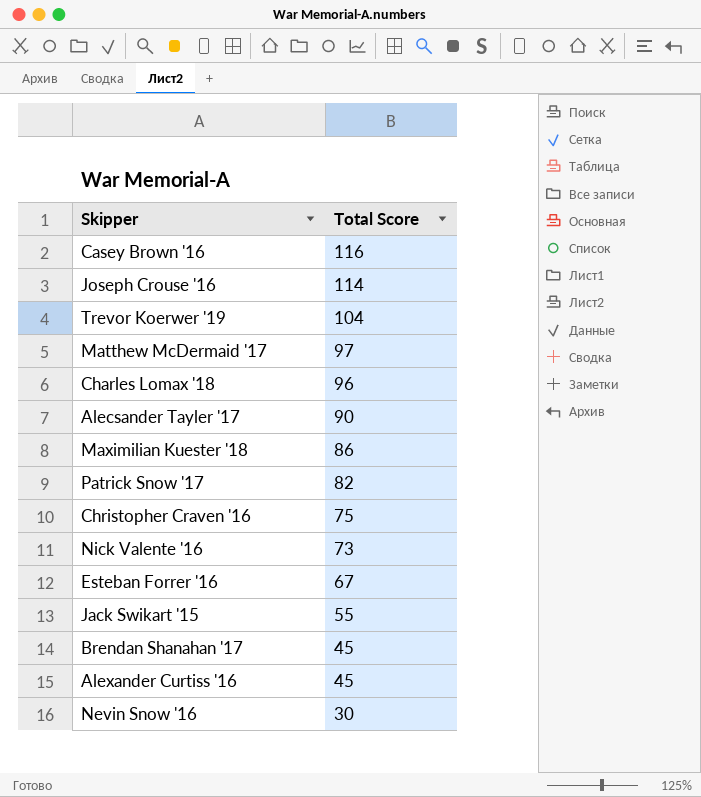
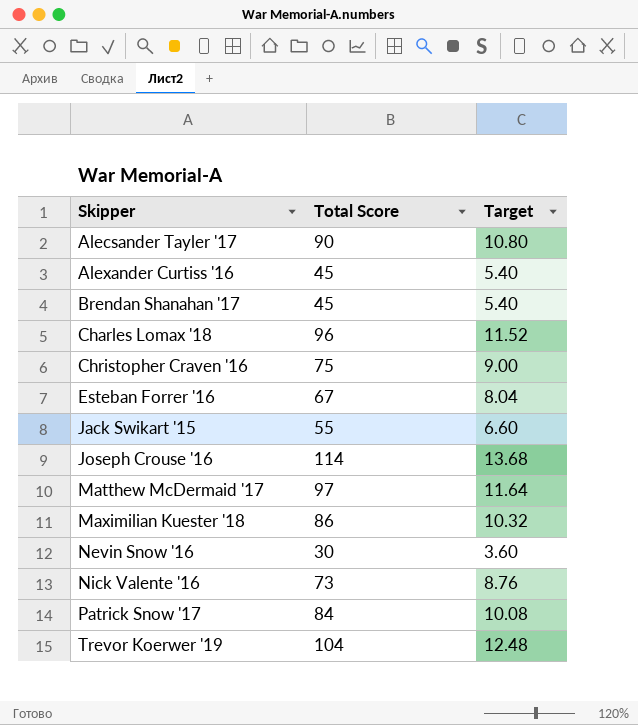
row order: Total Score descending -> Skipper ascending
column Target | formula: none -> [Total Score] * 0.12
row Casey Brown '16: 116 -> none
Patrick Snow '17 | Total Score: 82 -> 84

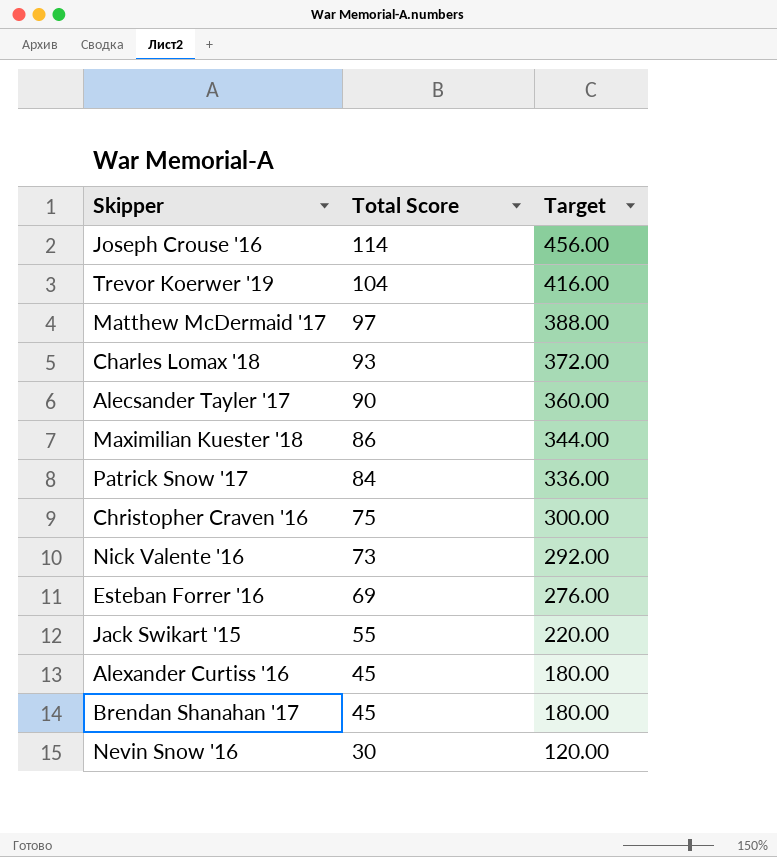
row order: Skipper ascending -> Total Score descending
column Target | formula: [Total Score] * 0.12 -> [Total Score] * 4
Charles Lomax '18 | Total Score: 96 -> 93
Esteban Forrer '16 | Total Score: 67 -> 69

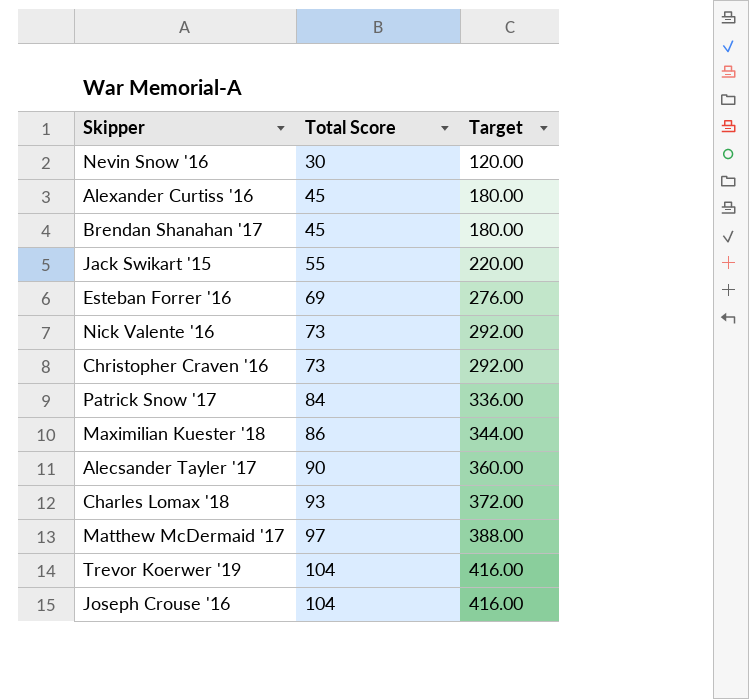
row order: Total Score descending -> Total Score ascending
Christopher Craven '16 | Total Score: 75 -> 73
Christopher Craven '16 | Target: 300.00 -> 292.00
Joseph Crouse '16 | Total Score: 114 -> 104
Joseph Crouse '16 | Target: 456.00 -> 416.00

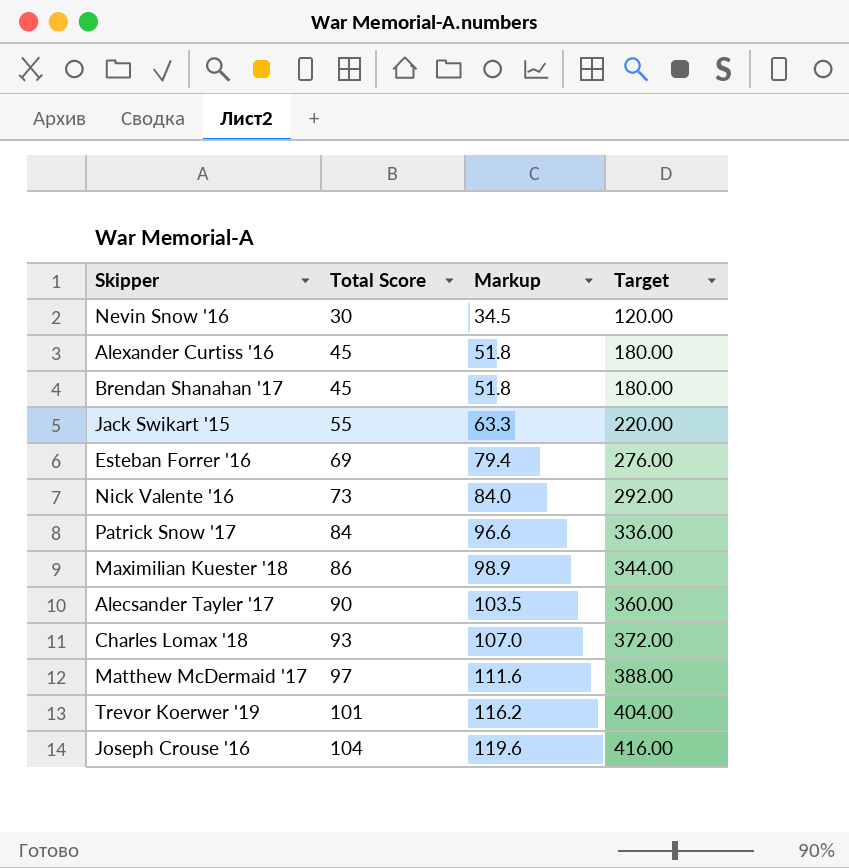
column Markup | formula: none -> [Total Score] * 1.15
row Christopher Craven '16: 73 | 292.00 -> none
Trevor Koerwer '19 | Total Score: 104 -> 101
Trevor Koerwer '19 | Target: 416.00 -> 404.00

